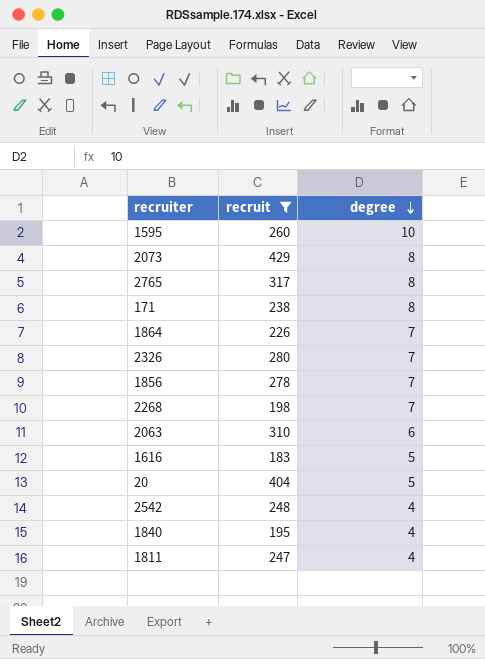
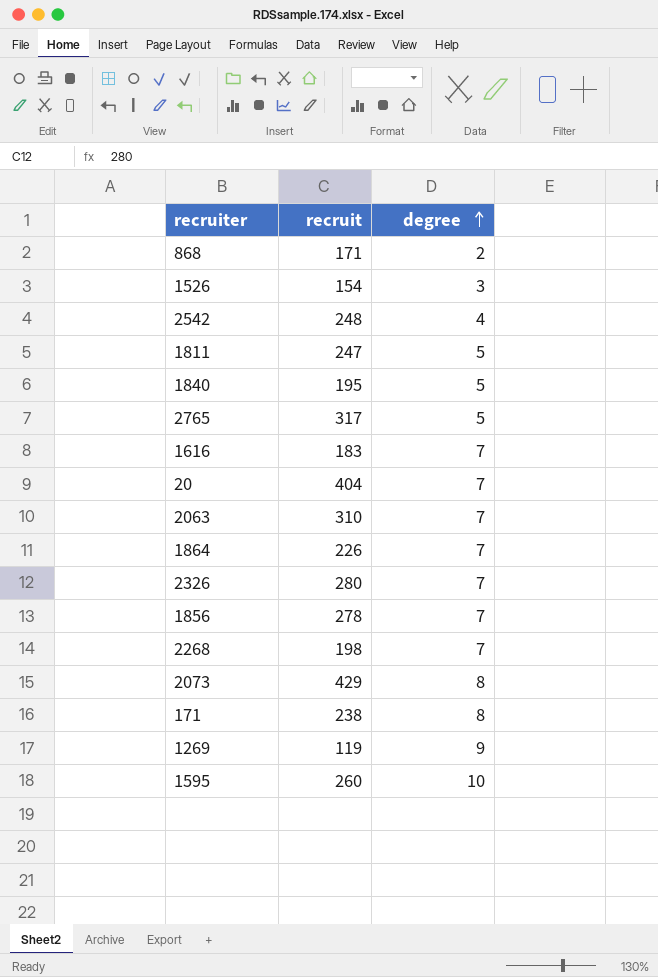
filter: recruit >= 183 -> none
row order: degree descending -> degree ascending
1811 | degree: 4 -> 5
1840 | degree: 4 -> 5
2765 | degree: 8 -> 5
1616 | degree: 5 -> 7
20 | degree: 5 -> 7
2063 | degree: 6 -> 7

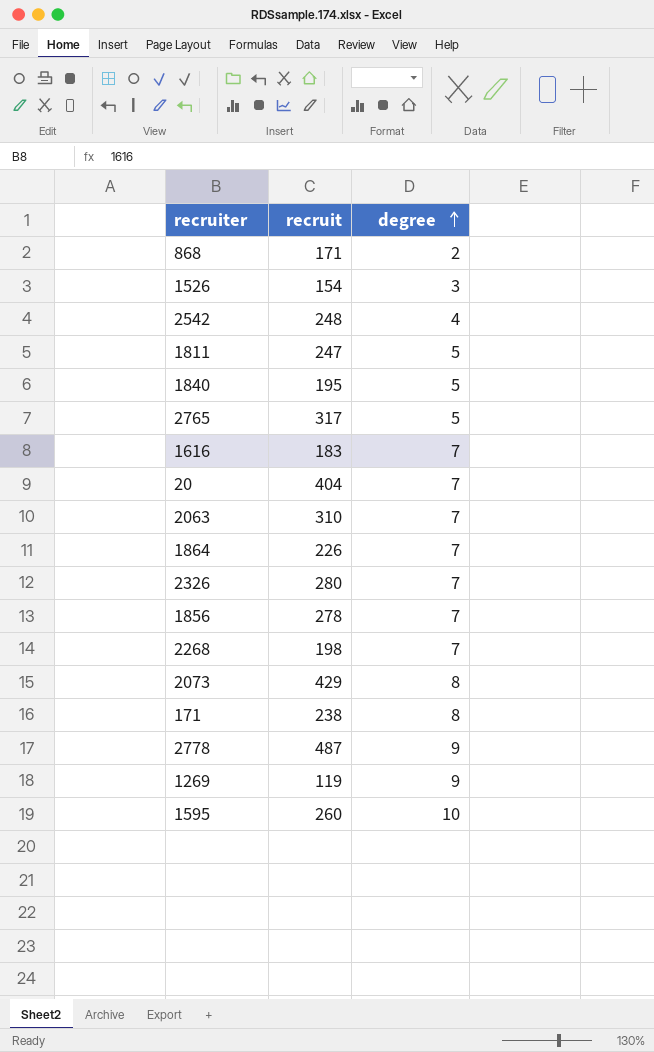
row 2778: none -> 487 | 9

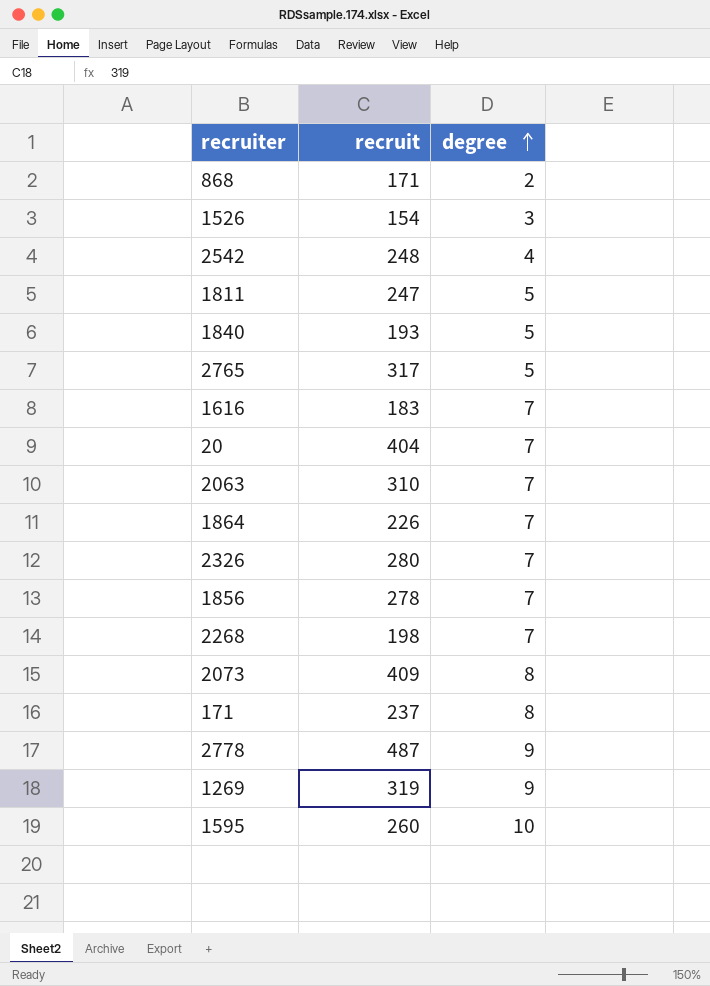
1840 | recruit: 195 -> 193
2073 | recruit: 429 -> 409
171 | recruit: 238 -> 237
1269 | recruit: 119 -> 319

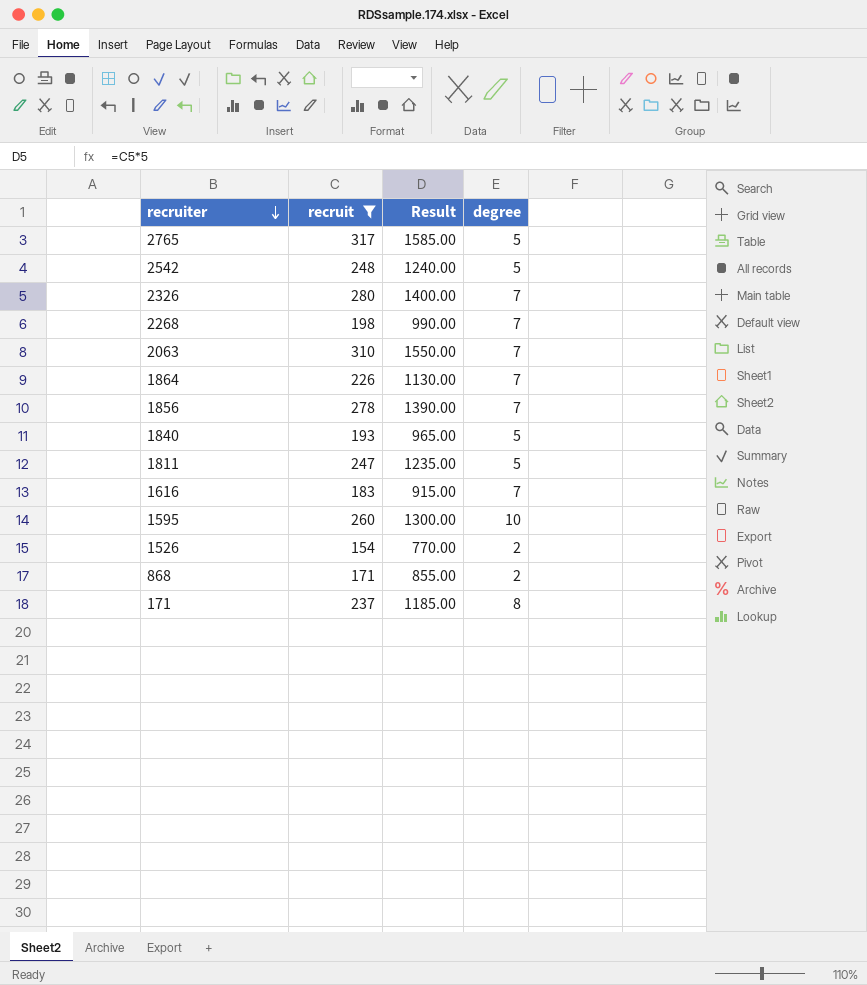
filter: none -> recruit <= 317
row order: degree ascending -> recruiter descending
column Result | formula: none -> [recruit] * 5
2542 | degree: 4 -> 5
1526 | degree: 3 -> 2

